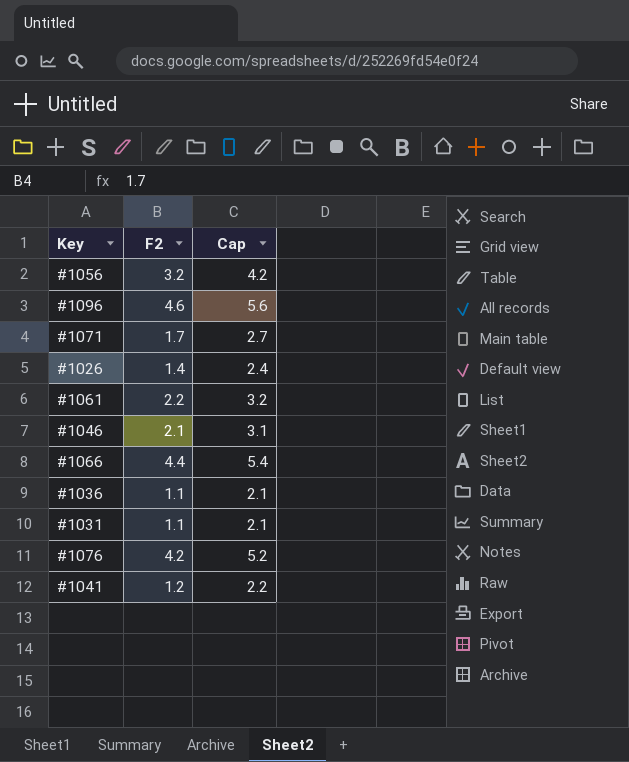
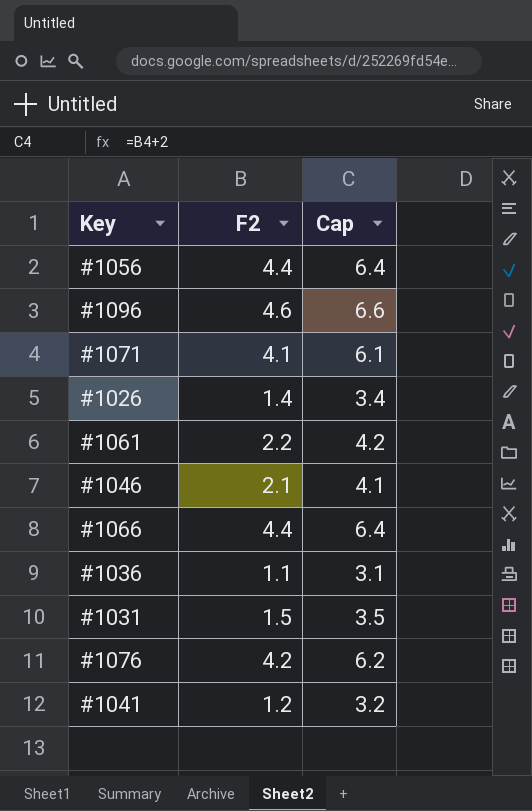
column Cap | formula: [F2] + 1 -> [F2] + 2
#1056 | F2: 3.2 -> 4.4
#1071 | F2: 1.7 -> 4.1
#1031 | F2: 1.1 -> 1.5

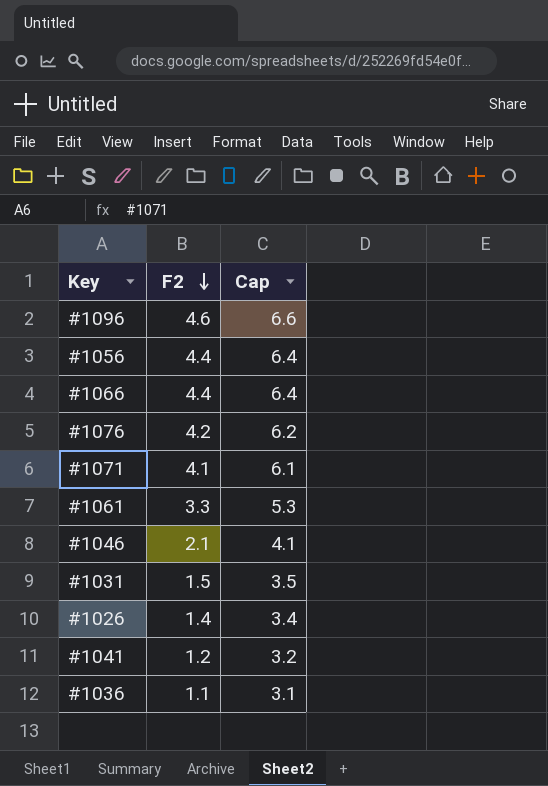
row order: none -> F2 descending
#1061 | F2: 2.2 -> 3.3
#1061 | Cap: 4.2 -> 5.3

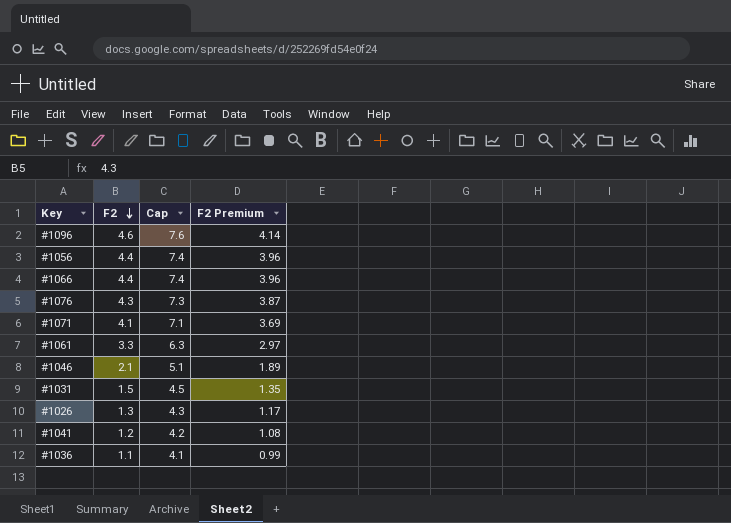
column Cap | formula: [F2] + 2 -> [F2] + 3
column F2 Premium | formula: none -> [F2] * 0.9
#1076 | F2: 4.2 -> 4.3
#1026 | F2: 1.4 -> 1.3

